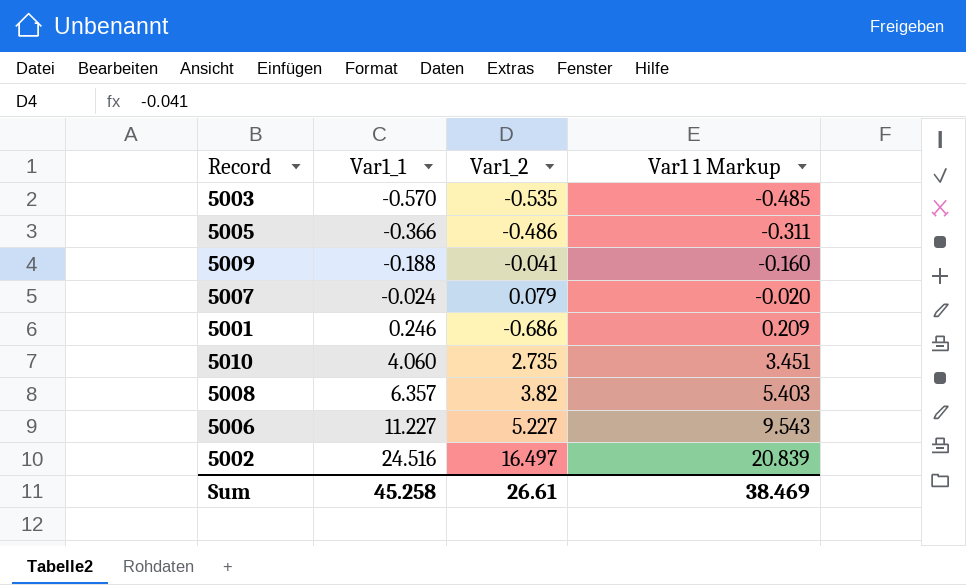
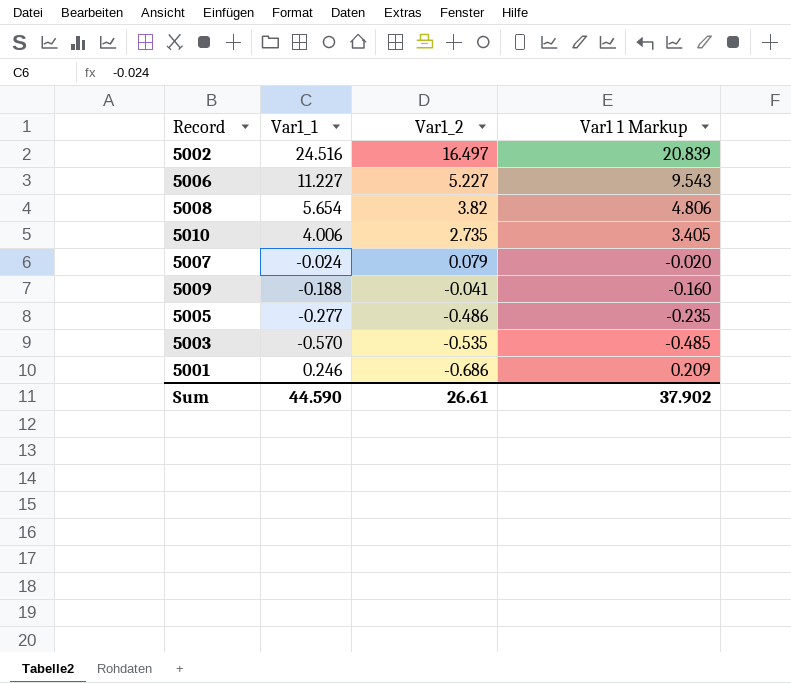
row order: Var1_1 ascending -> Var1_2 descending
5008 | Var1_1: 6.357 -> 5.654
5008 | Var1 1 Markup: 5.403 -> 4.806
5010 | Var1_1: 4.060 -> 4.006
5010 | Var1 1 Markup: 3.451 -> 3.405
5005 | Var1_1: -0.366 -> -0.277
5005 | Var1 1 Markup: -0.311 -> -0.235
Sum | Var1_1: 45.258 -> 44.590
Sum | Var1 1 Markup: 38.469 -> 37.902

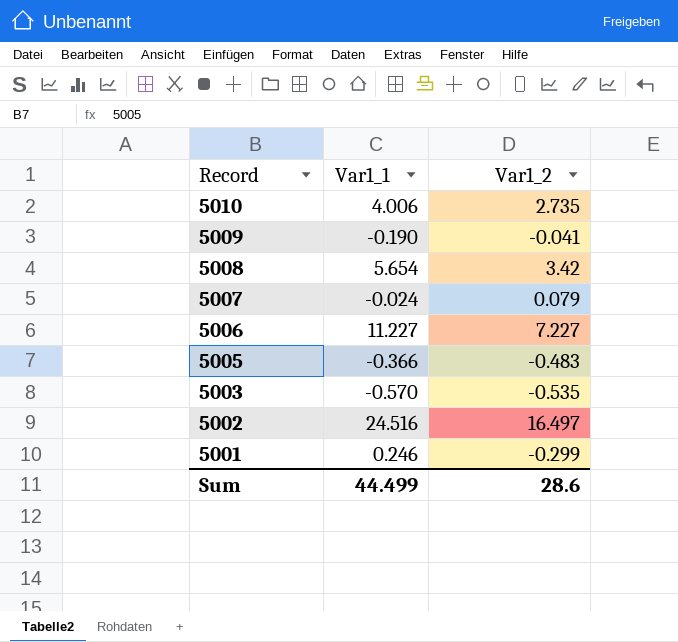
row order: Var1_2 descending -> Record descending
column Var1 1 Markup | formula: [Var1_1] * 0.85 -> none
5009 | Var1_1: -0.188 -> -0.190
5008 | Var1_2: 3.82 -> 3.42
5006 | Var1_2: 5.227 -> 7.227
5005 | Var1_1: -0.277 -> -0.366
5005 | Var1_2: -0.486 -> -0.483
5001 | Var1_2: -0.686 -> -0.299
Sum | Var1_1: 44.590 -> 44.499
Sum | Var1_2: 26.61 -> 28.6

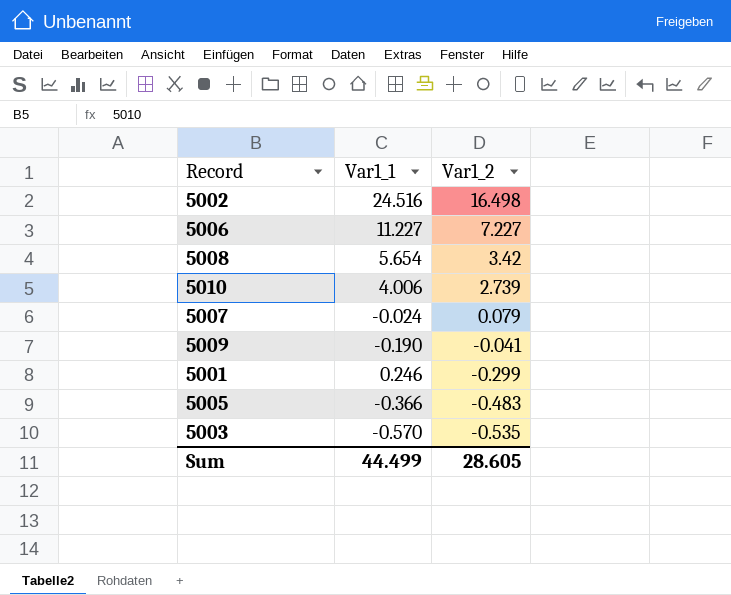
row order: Record descending -> Var1_2 descending
5002 | Var1_2: 16.497 -> 16.498
5010 | Var1_2: 2.735 -> 2.739
Sum | Var1_2: 28.6 -> 28.605

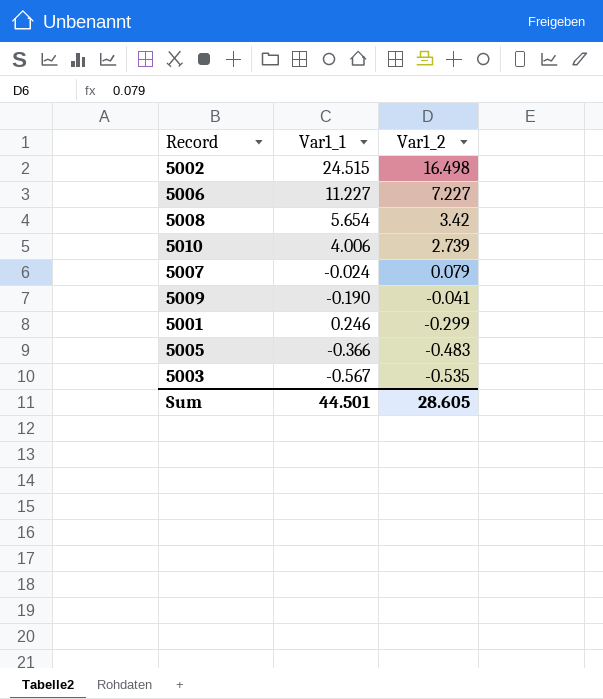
5002 | Var1_1: 24.516 -> 24.515
5003 | Var1_1: -0.570 -> -0.567
Sum | Var1_1: 44.499 -> 44.501

